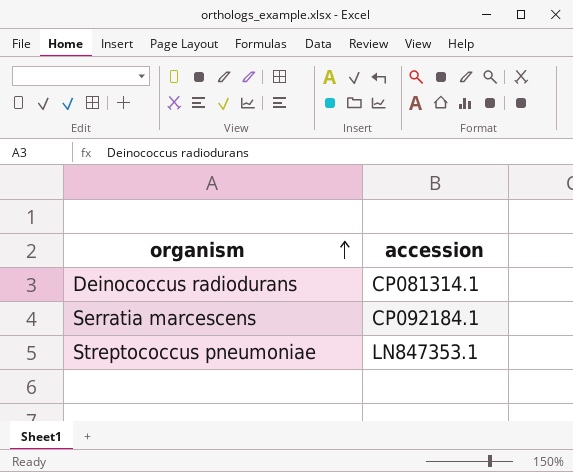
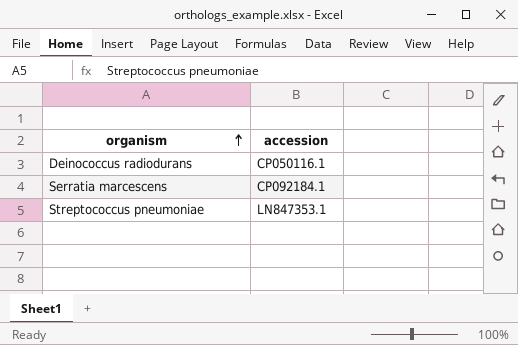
Deinococcus radiodurans | accession: CP081314.1 -> CP050116.1

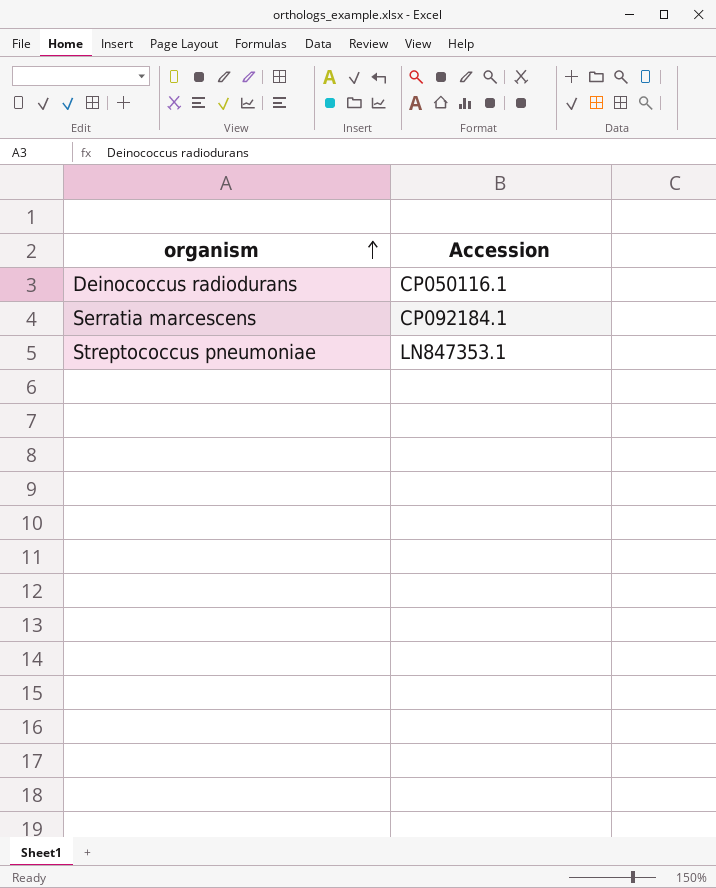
column name: accession -> Accession

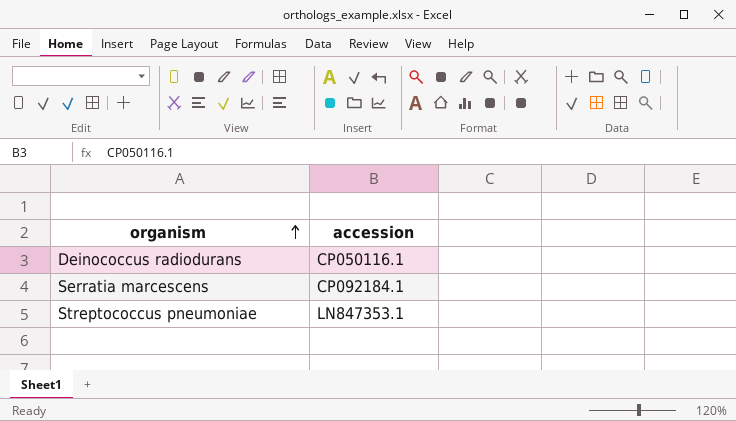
column name: Accession -> accession

